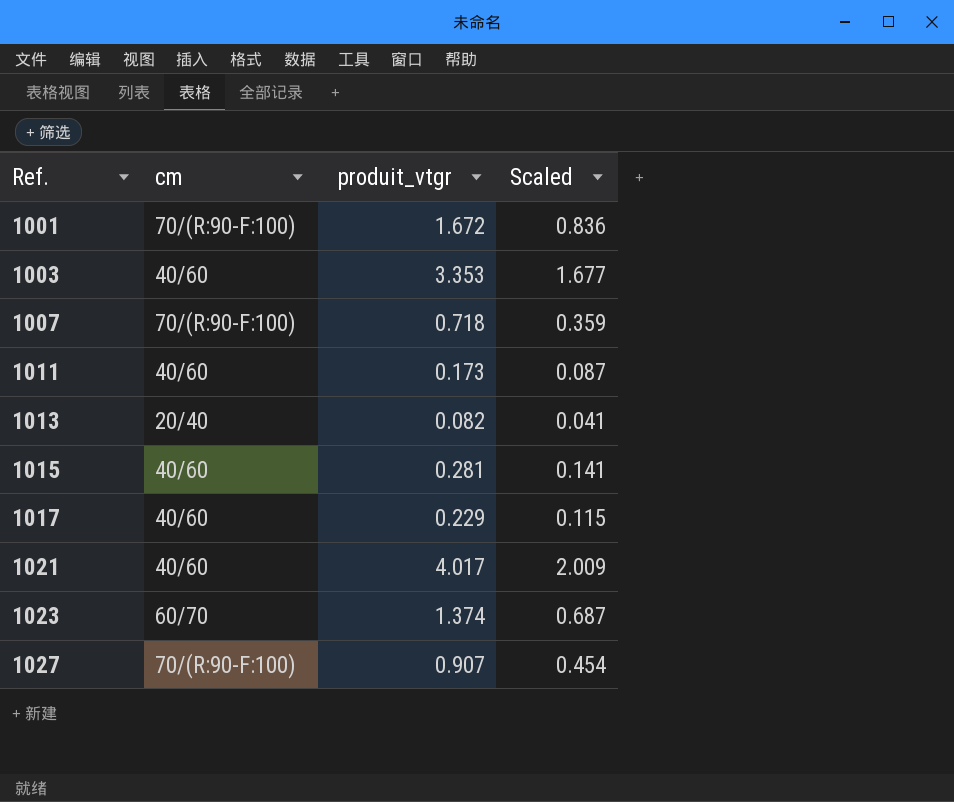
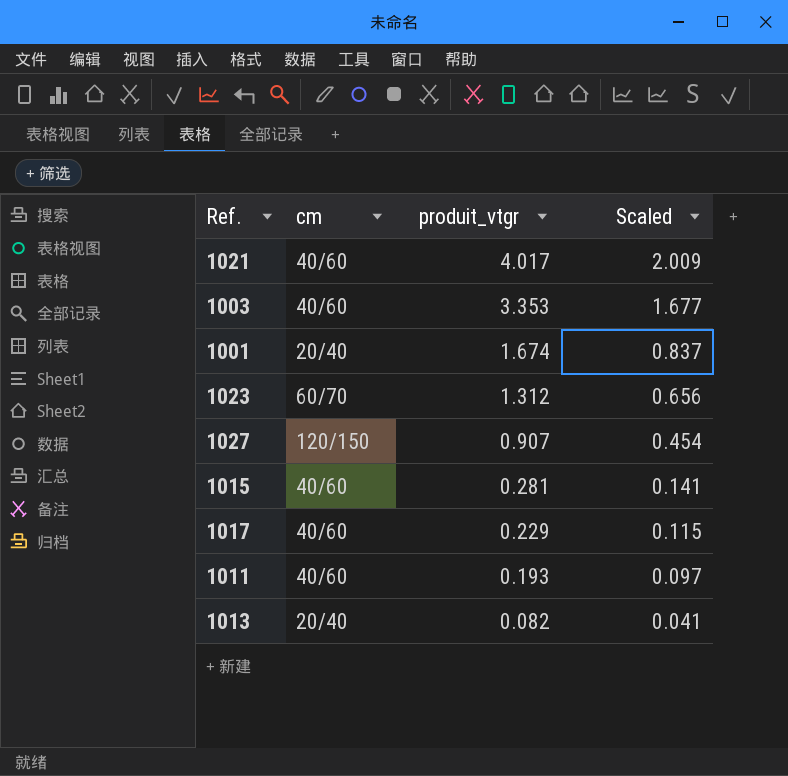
row order: Ref. ascending -> produit_vtgr descending
row 1007: 70/(R:90-F:100) | 0.718 | 0.359 -> none
1001 | cm: 70/(R:90-F:100) -> 20/40
1001 | produit_vtgr: 1.672 -> 1.674
1001 | Scaled: 0.836 -> 0.837
1023 | produit_vtgr: 1.374 -> 1.312
1023 | Scaled: 0.687 -> 0.656
1027 | cm: 70/(R:90-F:100) -> 120/150
1011 | produit_vtgr: 0.173 -> 0.193
1011 | Scaled: 0.087 -> 0.097

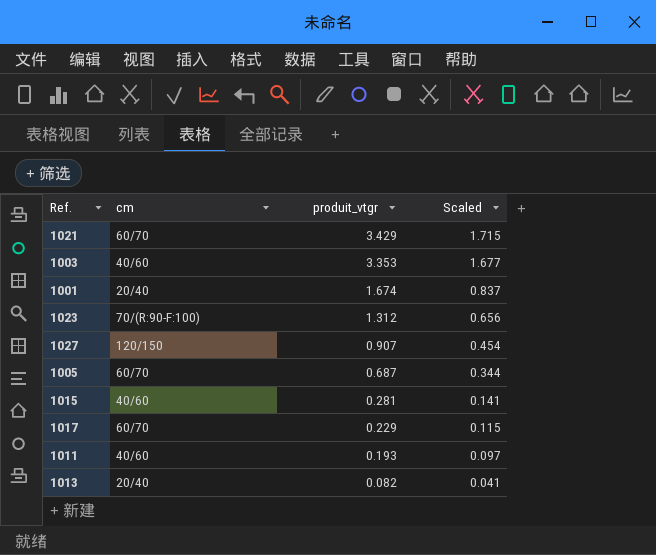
1021 | cm: 40/60 -> 60/70
1021 | produit_vtgr: 4.017 -> 3.429
1021 | Scaled: 2.009 -> 1.715
1023 | cm: 60/70 -> 70/(R:90-F:100)
row 1005: none -> 60/70 | 0.687 | 0.344
1017 | cm: 40/60 -> 60/70

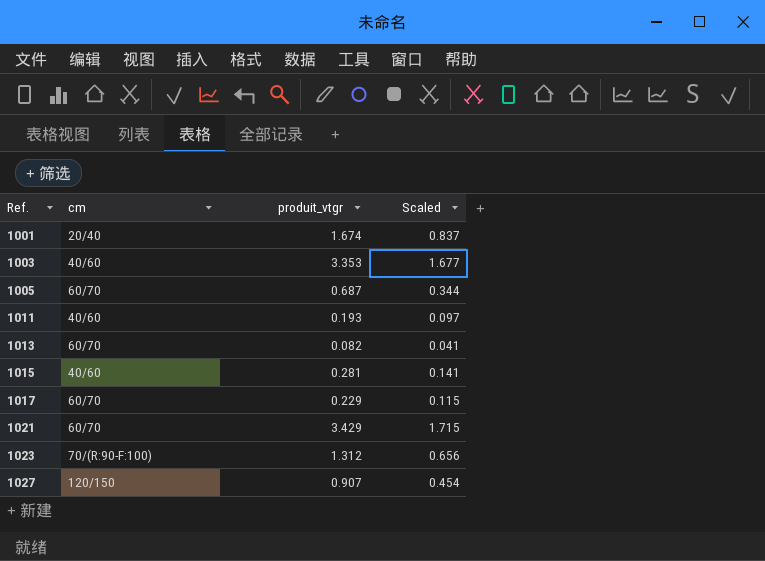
row order: produit_vtgr descending -> Ref. ascending
1013 | cm: 20/40 -> 60/70

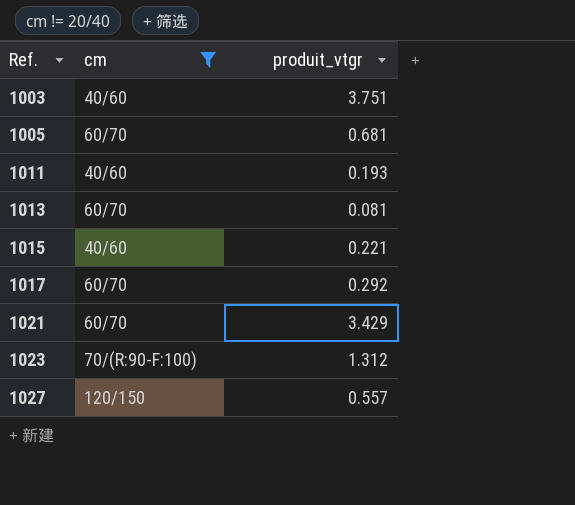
filter: none -> cm != 20/40
column Scaled | formula: [produit_vtgr] * 0.5 -> none
1003 | produit_vtgr: 3.353 -> 3.751
1005 | produit_vtgr: 0.687 -> 0.681
1013 | produit_vtgr: 0.082 -> 0.081
1015 | produit_vtgr: 0.281 -> 0.221
1017 | produit_vtgr: 0.229 -> 0.292
1027 | produit_vtgr: 0.907 -> 0.557

